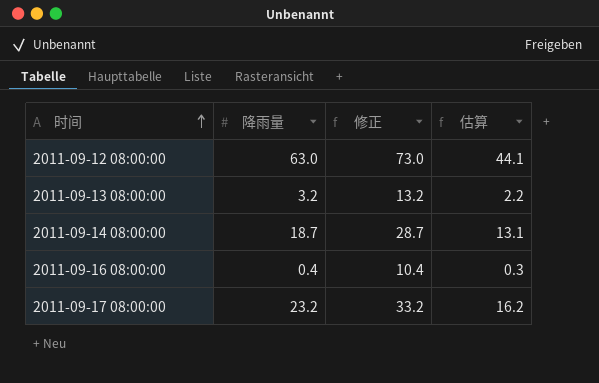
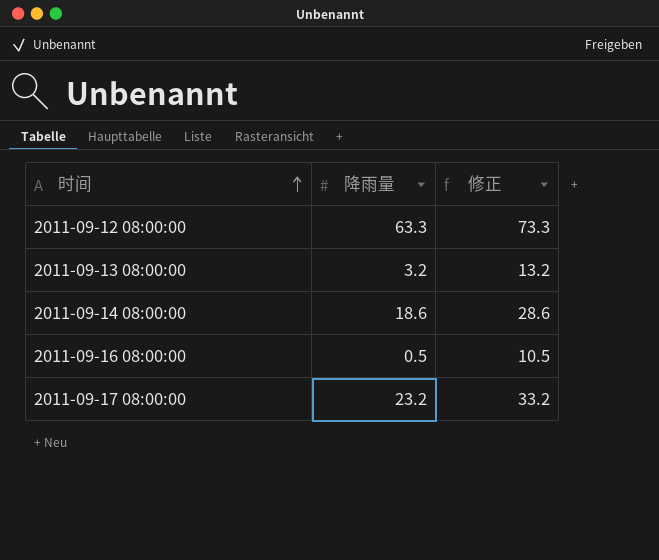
column 估算 | formula: [降雨量] * 0.7 -> none
2011-09-12 08:00:00 | 降雨量: 63.0 -> 63.3
2011-09-12 08:00:00 | 修正: 73.0 -> 73.3
2011-09-14 08:00:00 | 降雨量: 18.7 -> 18.6
2011-09-14 08:00:00 | 修正: 28.7 -> 28.6
2011-09-16 08:00:00 | 降雨量: 0.4 -> 0.5
2011-09-16 08:00:00 | 修正: 10.4 -> 10.5

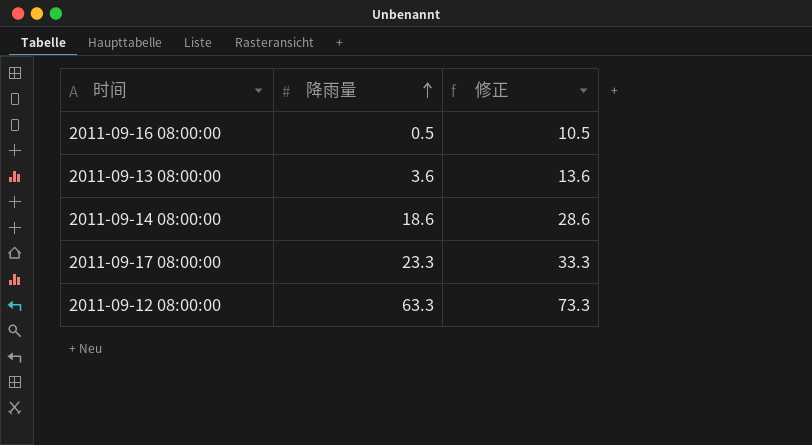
row order: 时间 ascending -> 降雨量 ascending
2011-09-13 08:00:00 | 降雨量: 3.2 -> 3.6
2011-09-13 08:00:00 | 修正: 13.2 -> 13.6
2011-09-17 08:00:00 | 降雨量: 23.2 -> 23.3
2011-09-17 08:00:00 | 修正: 33.2 -> 33.3

